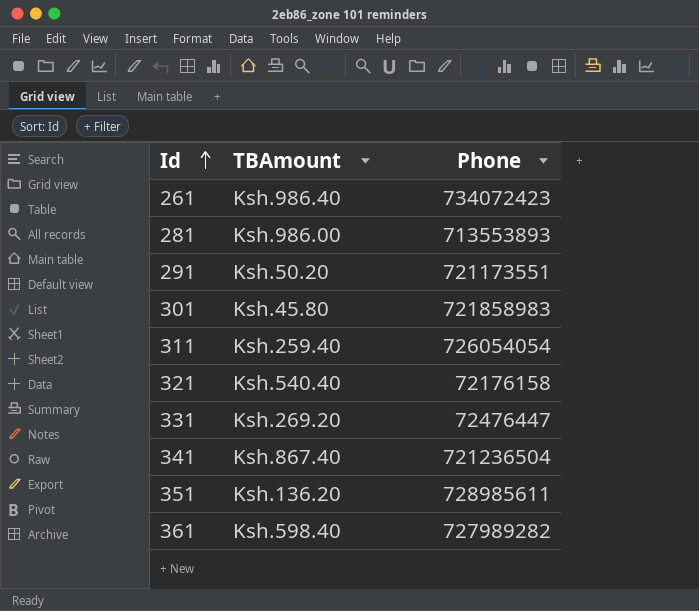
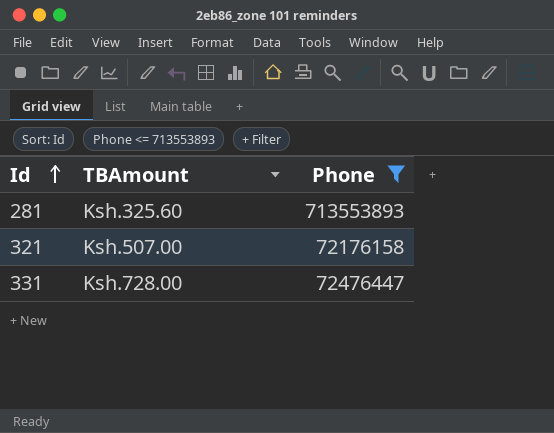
filter: none -> Phone <= 713553893
281 | TBAmount: Ksh.986.00 -> Ksh.325.60
321 | TBAmount: Ksh.540.40 -> Ksh.507.00
331 | TBAmount: Ksh.269.20 -> Ksh.728.00

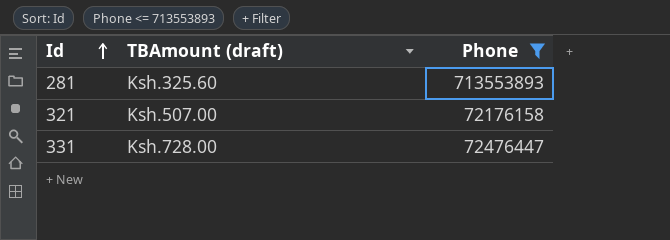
column name: TBAmount -> TBAmount (draft)

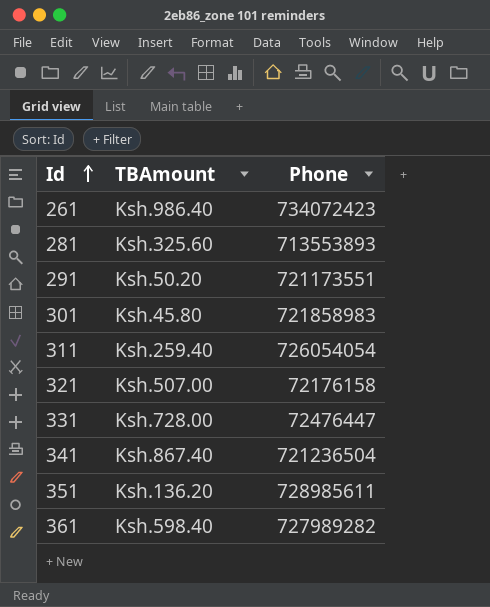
filter: Phone <= 713553893 -> none
column name: TBAmount (draft) -> TBAmount

